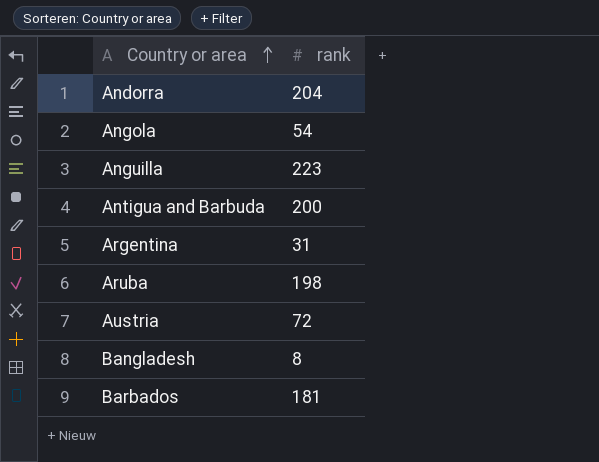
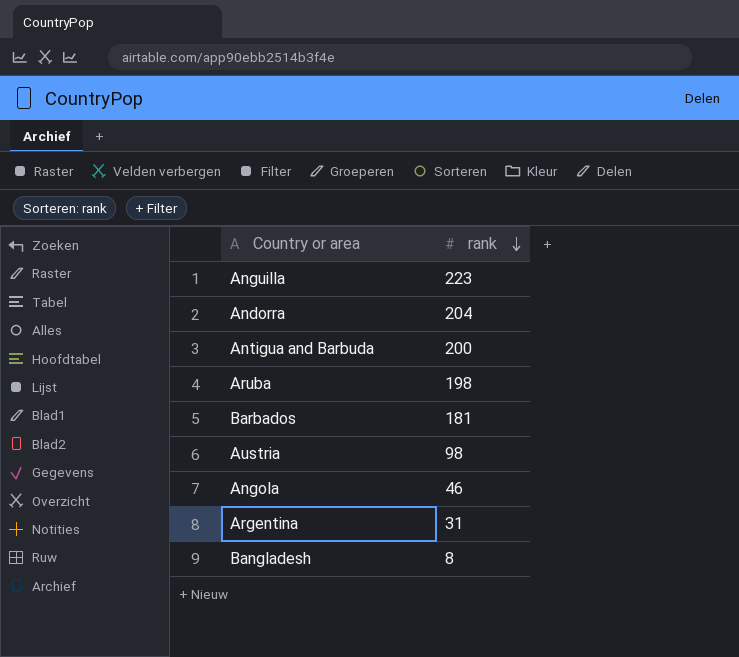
row order: Country or area ascending -> rank descending
Austria | rank: 72 -> 98
Angola | rank: 54 -> 46

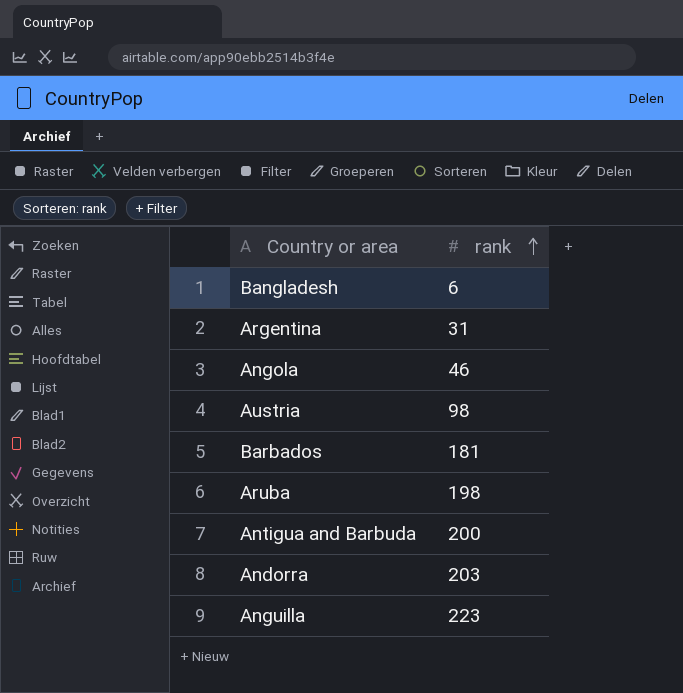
row order: rank descending -> rank ascending
Bangladesh | rank: 8 -> 6
Andorra | rank: 204 -> 203

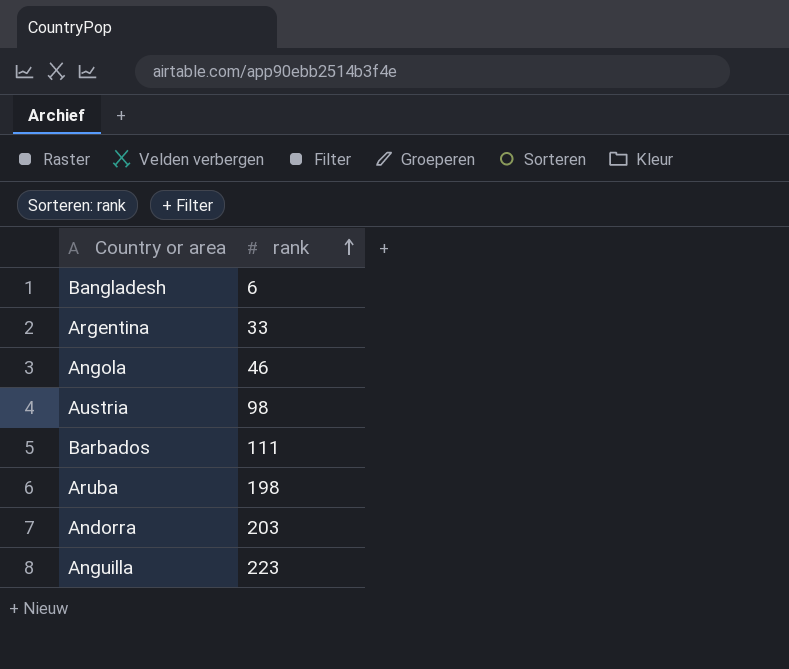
row Antigua and Barbuda: 200 -> none
Argentina | rank: 31 -> 33
Barbados | rank: 181 -> 111

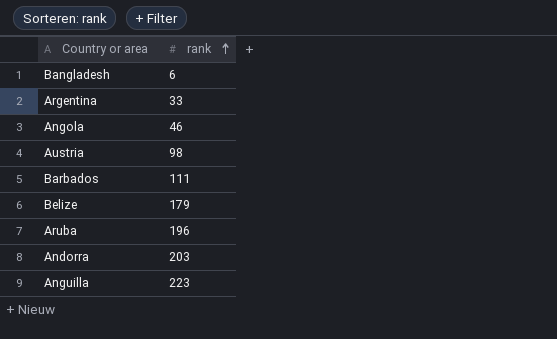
row Belize: none -> 179
Aruba | rank: 198 -> 196

